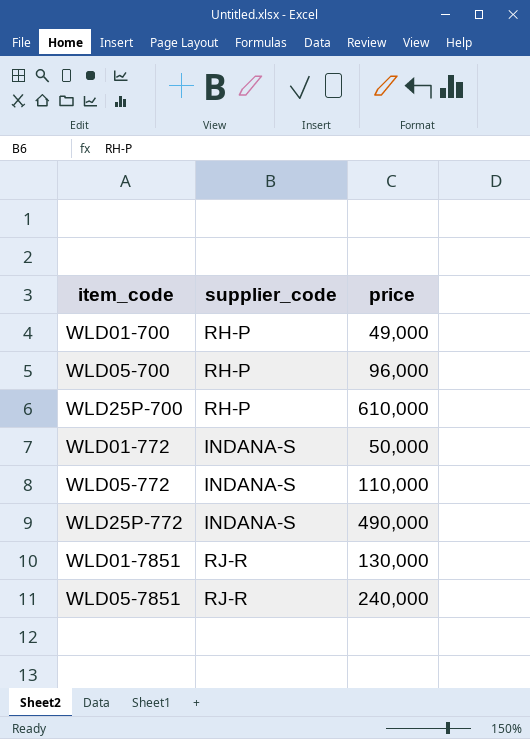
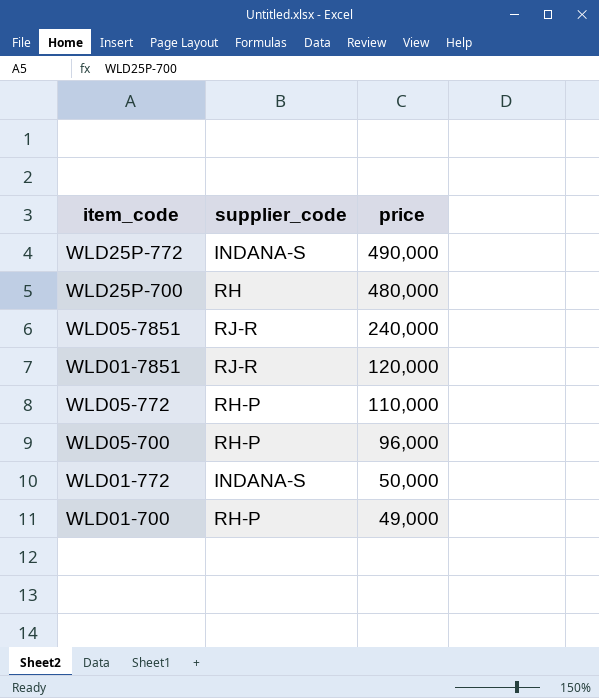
row order: none -> price descending
WLD25P-700 | supplier_code: RH-P -> RH
WLD25P-700 | price: 610,000 -> 480,000
WLD01-7851 | price: 130,000 -> 120,000
WLD05-772 | supplier_code: INDANA-S -> RH-P

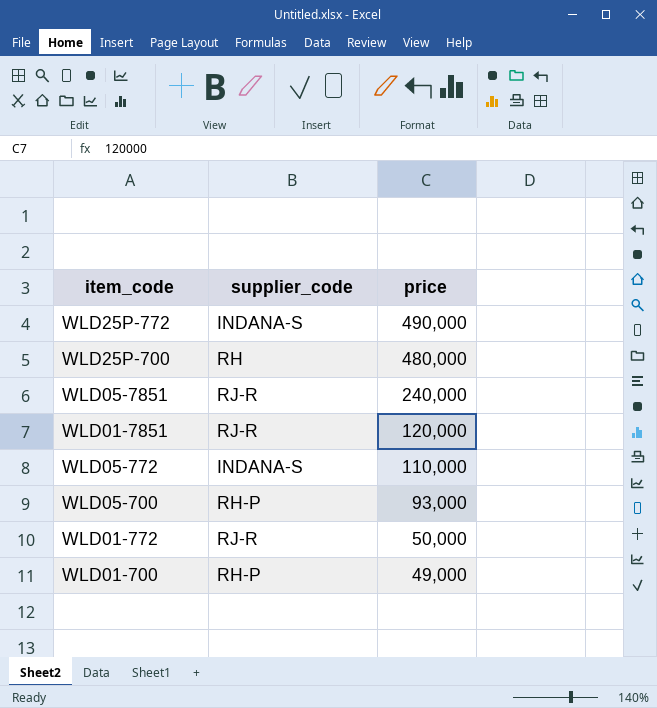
WLD05-772 | supplier_code: RH-P -> INDANA-S
WLD05-700 | price: 96,000 -> 93,000
WLD01-772 | supplier_code: INDANA-S -> RJ-R

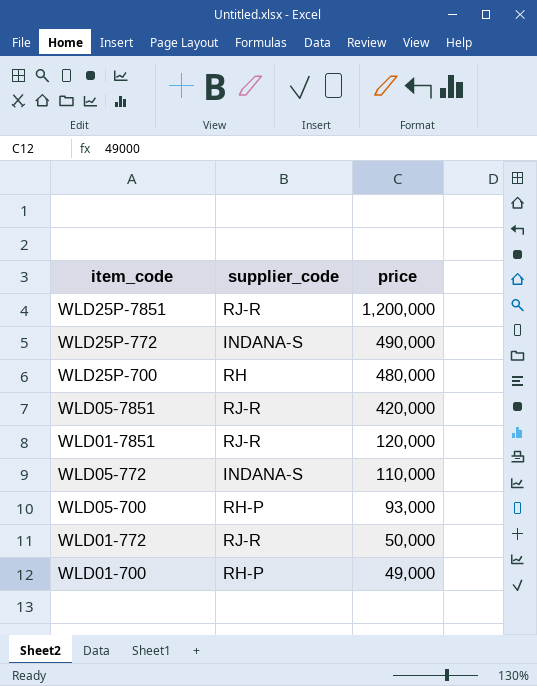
row WLD25P-7851: none -> RJ-R | 1,200,000
WLD05-7851 | price: 240,000 -> 420,000

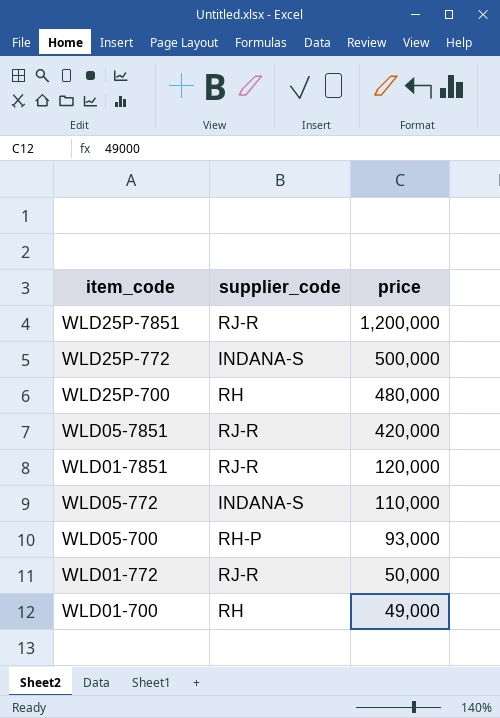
WLD25P-772 | price: 490,000 -> 500,000
WLD01-700 | supplier_code: RH-P -> RH

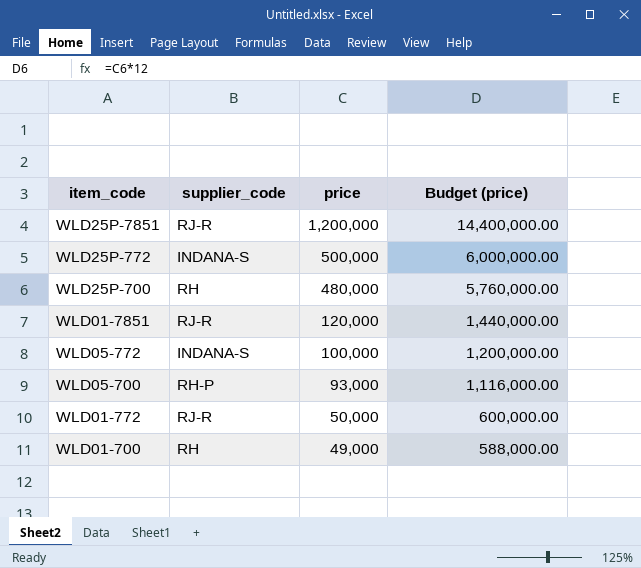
column Budget (price) | formula: none -> [price] * 12
row WLD05-7851: RJ-R | 420,000 -> none
WLD05-772 | price: 110,000 -> 100,000

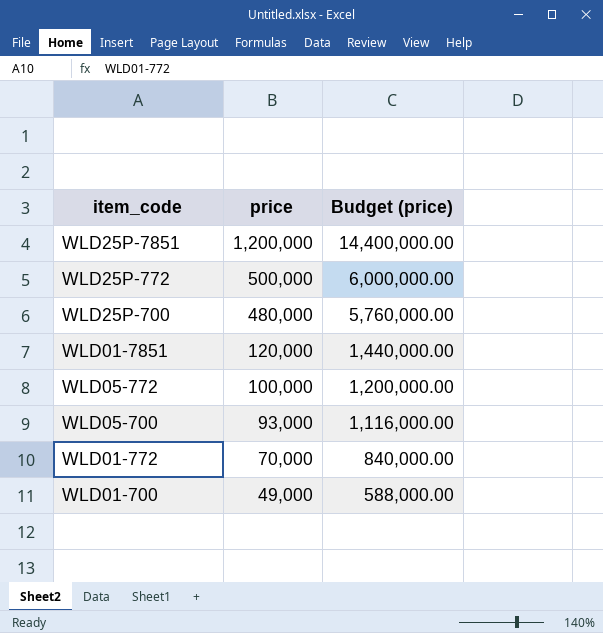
column supplier_code | position: 2 -> none
WLD01-772 | price: 50,000 -> 70,000
WLD01-772 | Budget (price): 600,000.00 -> 840,000.00

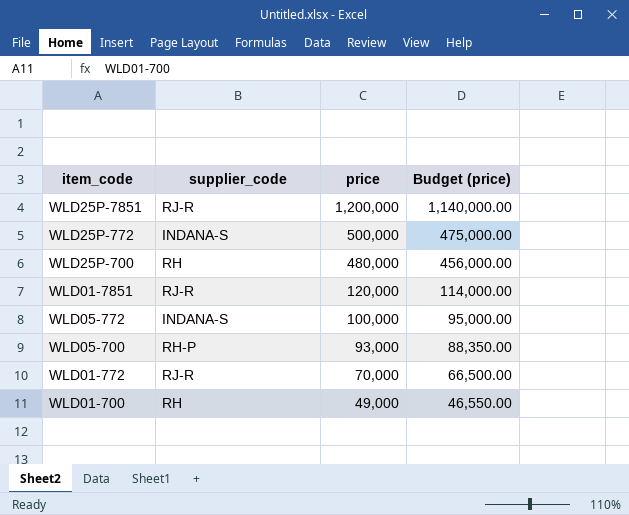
column supplier_code | position: none -> 2
column Budget (price) | formula: [price] * 12 -> [price] * 0.95

